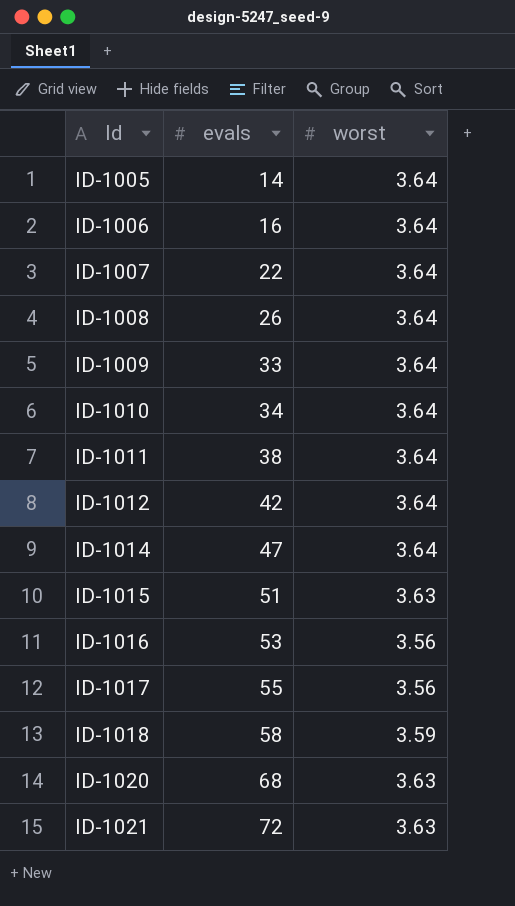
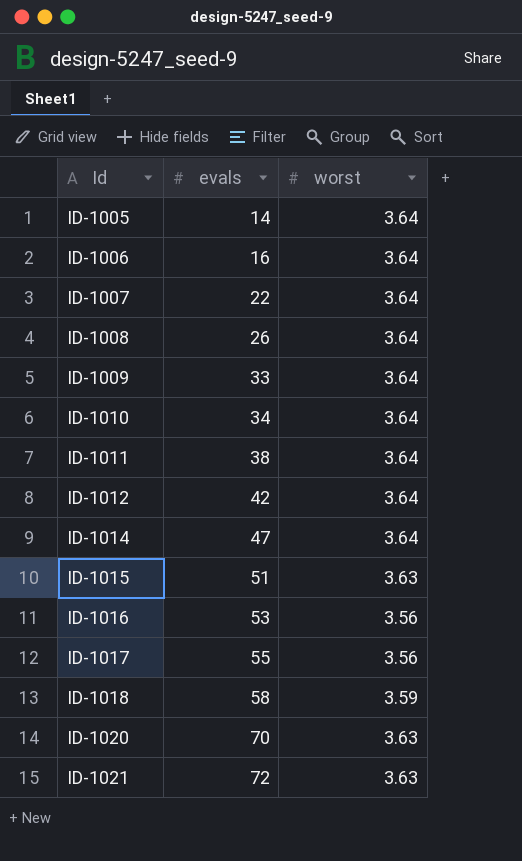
ID-1020 | evals: 68 -> 70

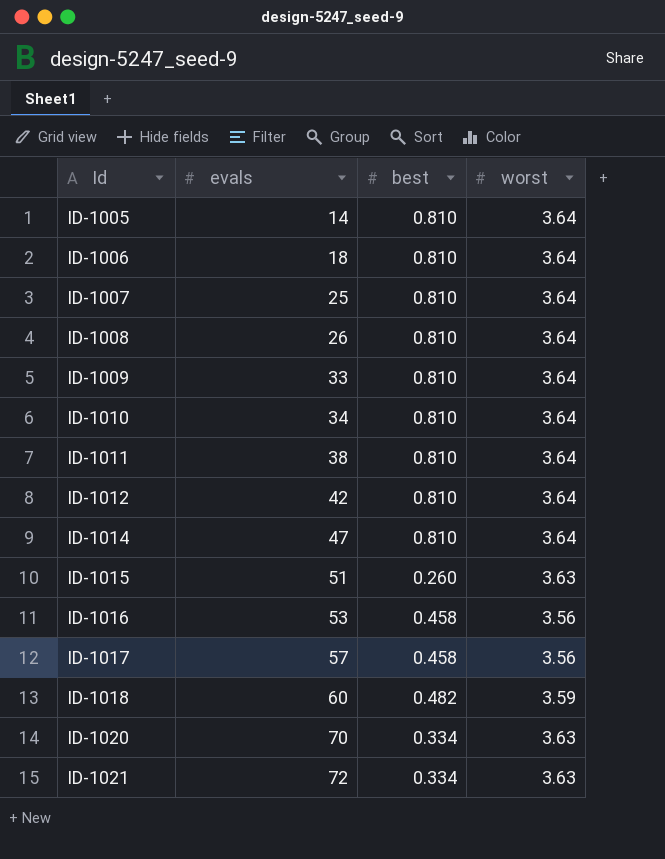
column best | position: none -> 3
ID-1006 | evals: 16 -> 18
ID-1007 | evals: 22 -> 25
ID-1017 | evals: 55 -> 57
ID-1018 | evals: 58 -> 60

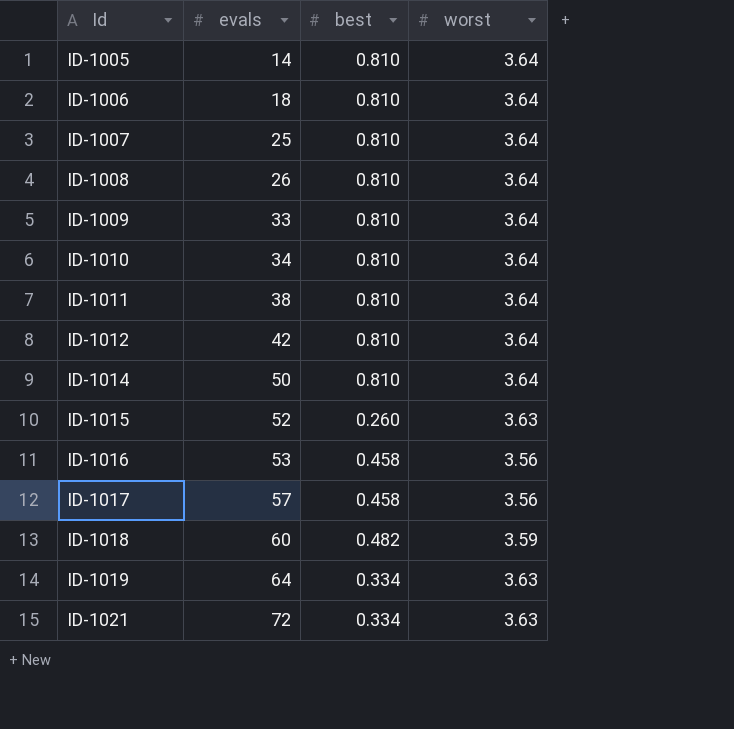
row ID-1020: 70 | 0.334 | 3.63 -> none
ID-1014 | evals: 47 -> 50
ID-1015 | evals: 51 -> 52
row ID-1019: none -> 64 | 0.334 | 3.63

